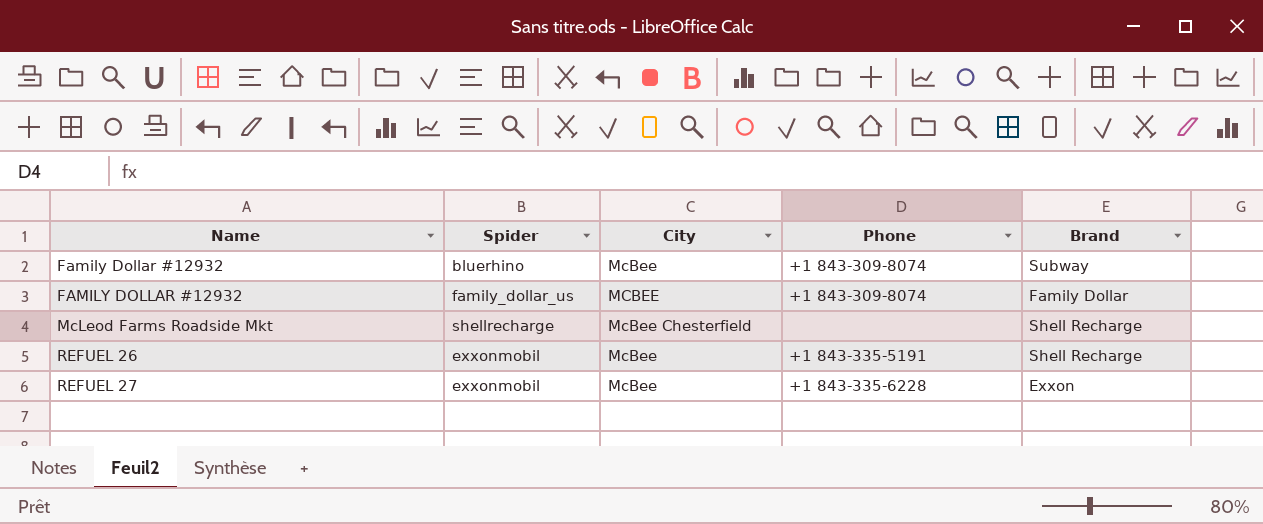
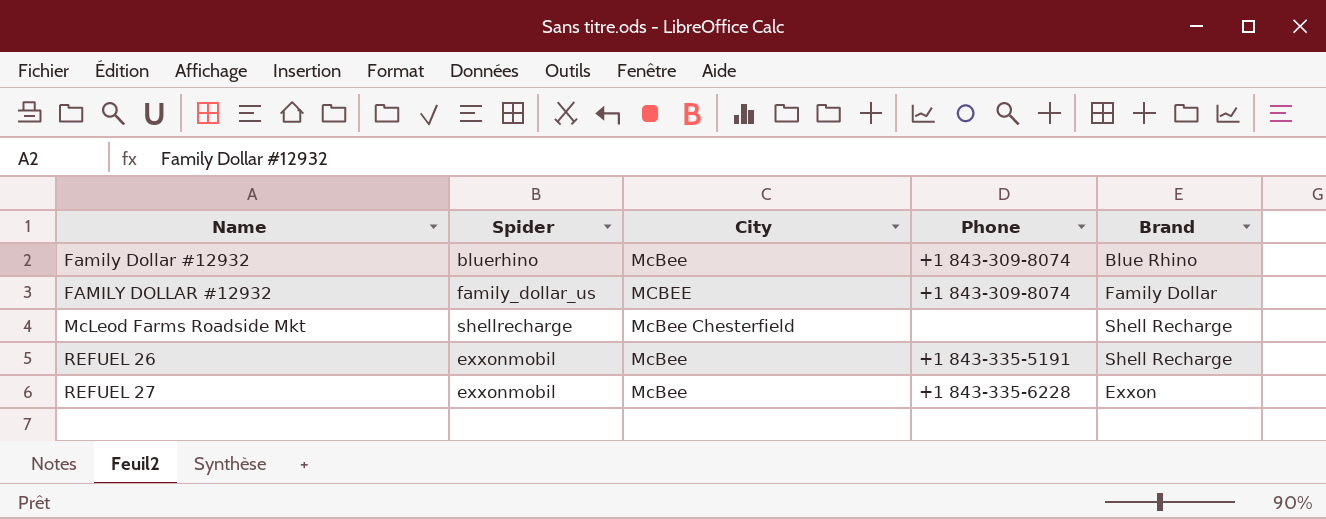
Family Dollar #12932 | Brand: Subway -> Blue Rhino

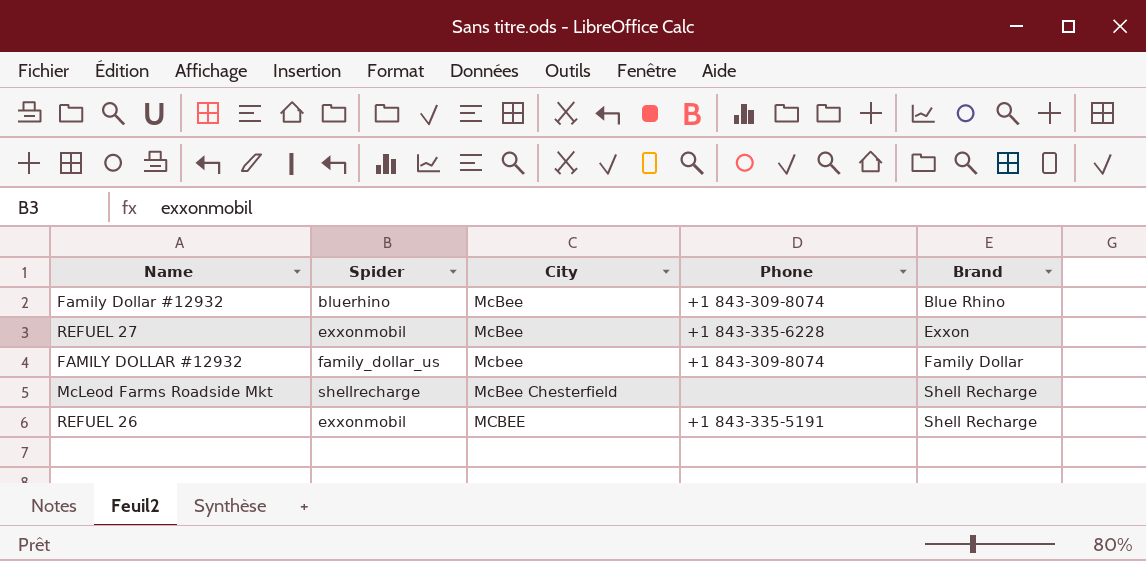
row order: Name ascending -> Brand ascending
FAMILY DOLLAR #12932 | City: MCBEE -> Mcbee
REFUEL 26 | City: McBee -> MCBEE

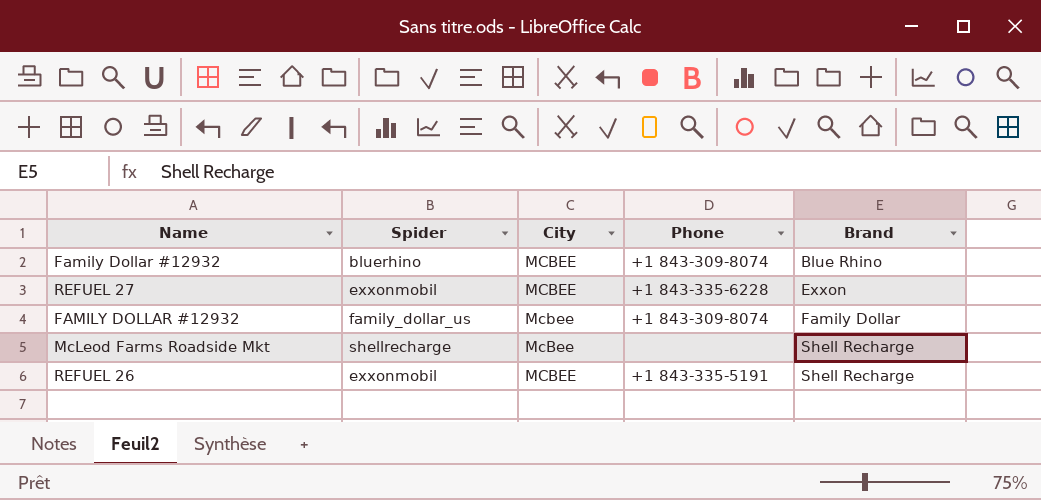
Family Dollar #12932 | City: McBee -> MCBEE
REFUEL 27 | City: McBee -> MCBEE
McLeod Farms Roadside Mkt | City: McBee Chesterfield -> McBee

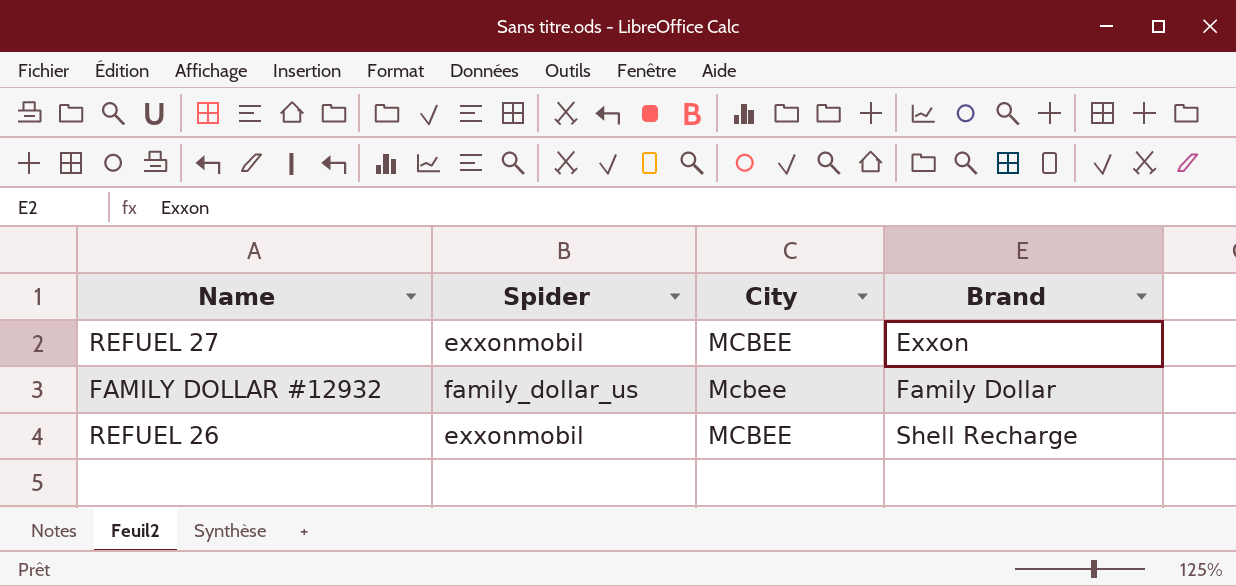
column Phone | position: 4 -> none
row Family Dollar #12932: bluerhino | MCBEE | +1 843-309-8074 | Blue Rhino -> none
row McLeod Farms Roadside Mkt: shellrecharge | McBee | none | Shell Recharge -> none

